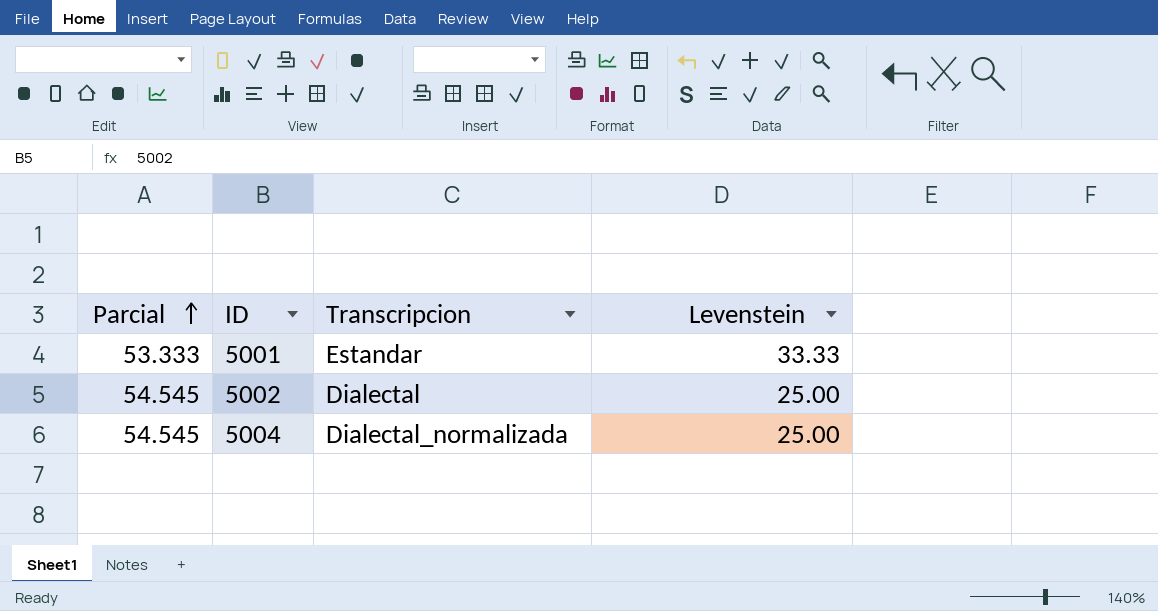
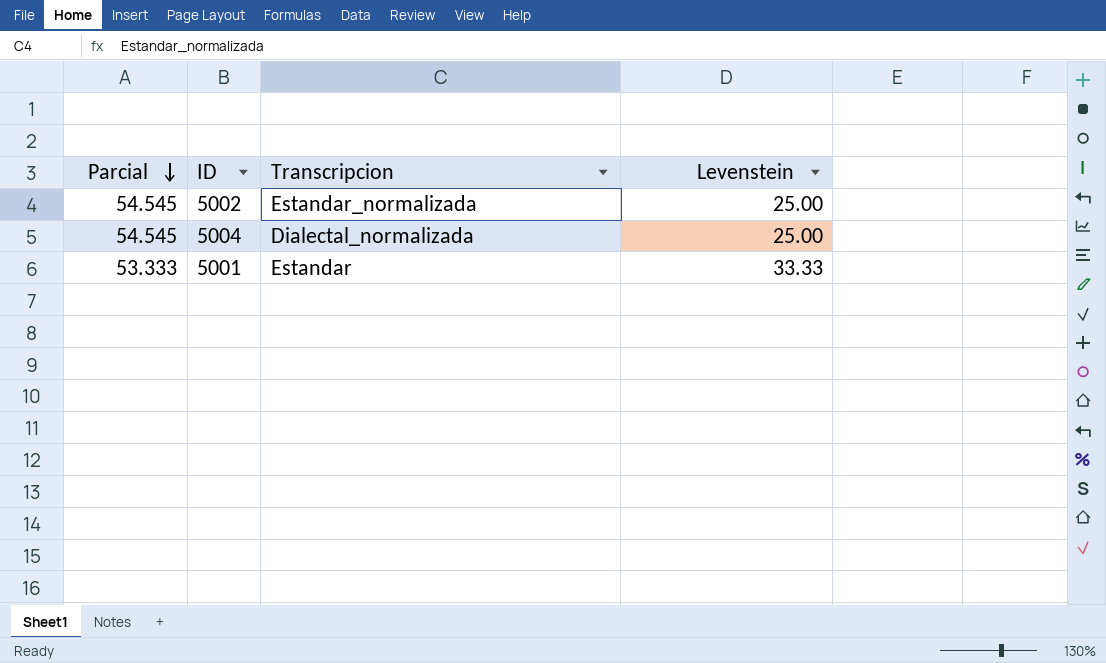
row order: Parcial ascending -> Parcial descending
5002 | Transcripcion: Dialectal -> Estandar_normalizada

